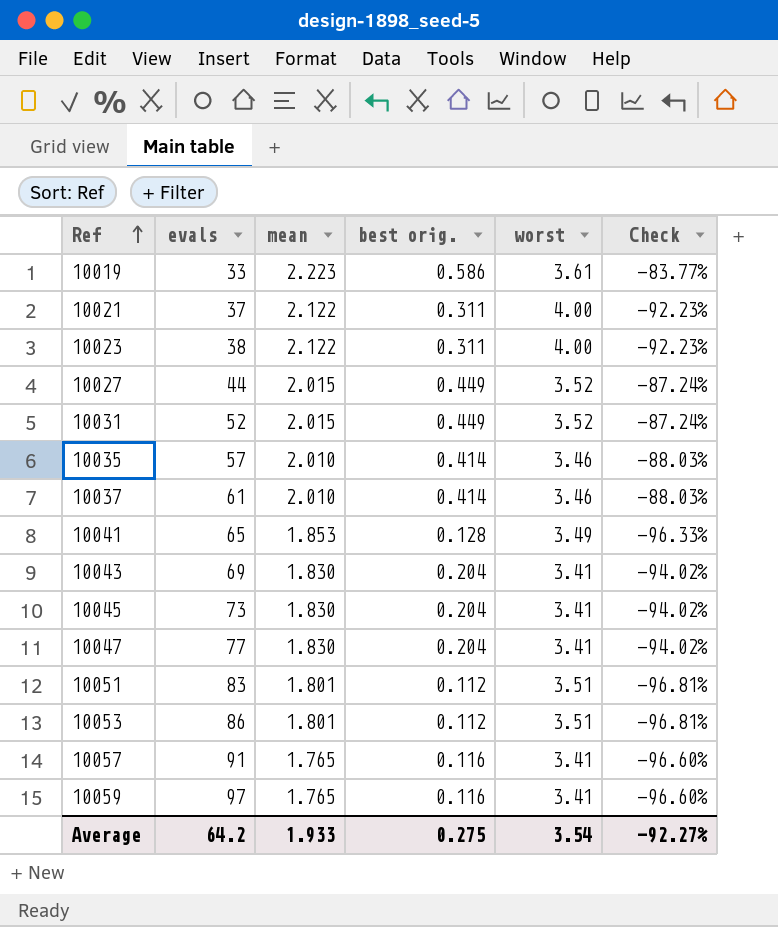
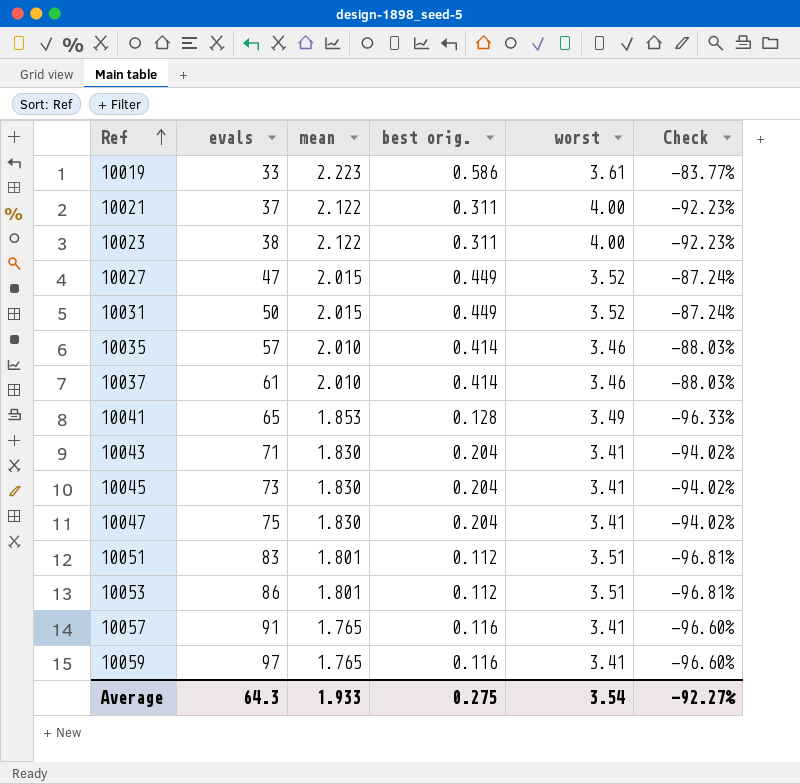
10027 | evals: 44 -> 47
10031 | evals: 52 -> 50
10043 | evals: 69 -> 71
10047 | evals: 77 -> 75
Average | evals: 64.2 -> 64.3

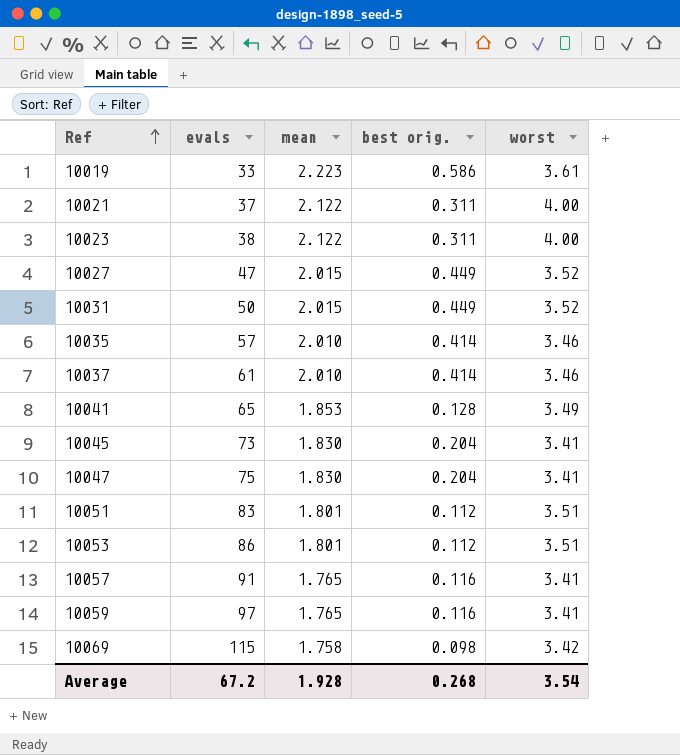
column Check | formula: ([best orig.] - [worst]) / [worst] -> none
row 10043: 71 | 1.830 | 0.204 | 3.41 | -94.02% -> none
row 10069: none -> 115 | 1.758 | 0.098 | 3.42
Average | evals: 64.3 -> 67.2
Average | mean: 1.933 -> 1.928
Average | best orig.: 0.275 -> 0.268

